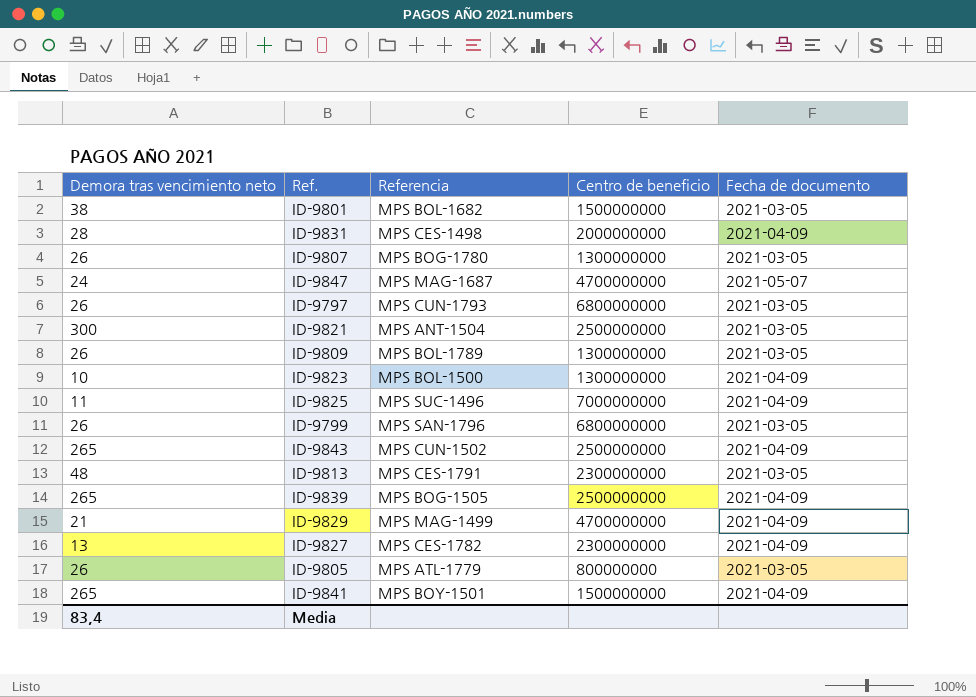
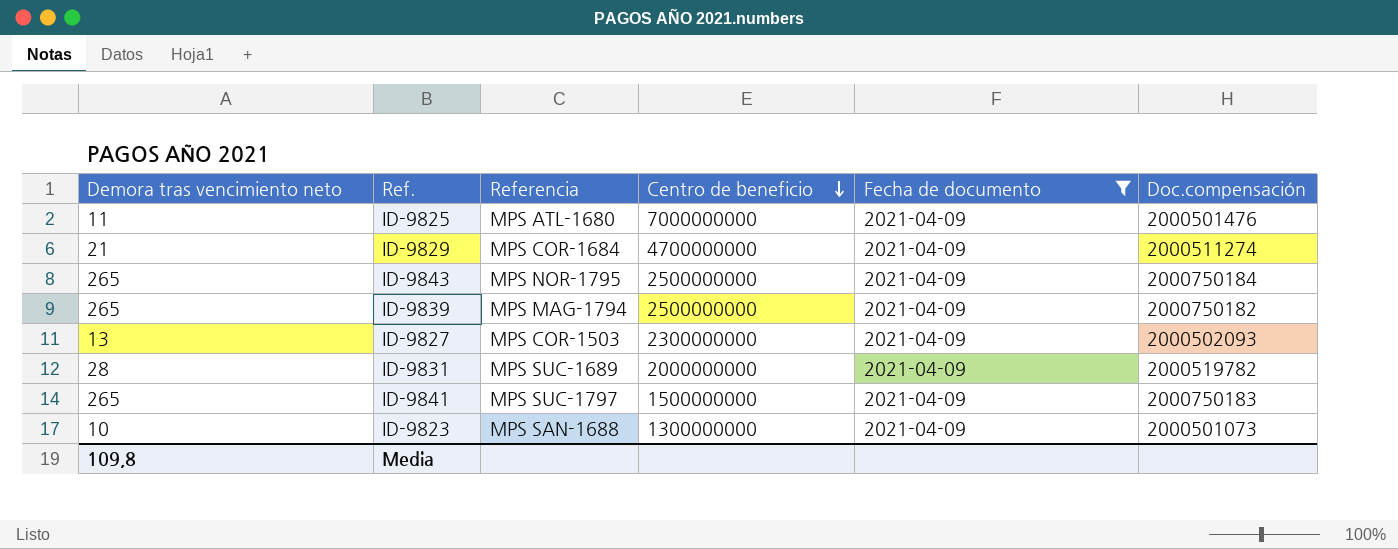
filter: none -> Fecha de documento = 2021-04-09
row order: none -> Centro de beneficio descending
column Doc.compensación | position: none -> 6
ID-9825 | Referencia: MPS SUC-1496 -> MPS ATL-1680
ID-9829 | Referencia: MPS MAG-1499 -> MPS COR-1684
ID-9843 | Referencia: MPS CUN-1502 -> MPS NOR-1795
ID-9839 | Referencia: MPS BOG-1505 -> MPS MAG-1794
ID-9827 | Referencia: MPS CES-1782 -> MPS COR-1503
ID-9831 | Referencia: MPS CES-1498 -> MPS SUC-1689
ID-9841 | Referencia: MPS BOY-1501 -> MPS SUC-1797
ID-9823 | Referencia: MPS BOL-1500 -> MPS SAN-1688
Media | Demora tras vencimiento neto: 83,4 -> 109,8

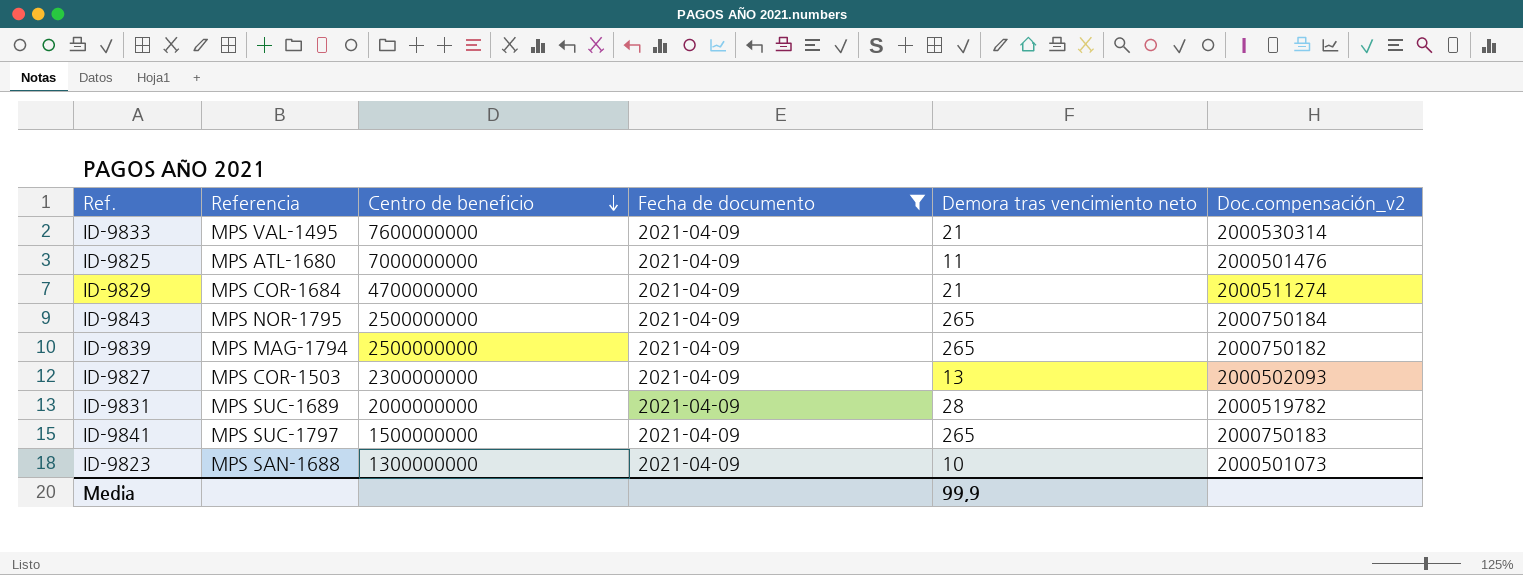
column Demora tras vencimiento neto | position: 1 -> 5
column name: Doc.compensación -> Doc.compensación_v2
row ID-9833: none -> MPS VAL-1495 | 7600000000 | 2021-04-09 | 21 | 2000530314
Media | Demora tras vencimiento neto: 109,8 -> 99,9

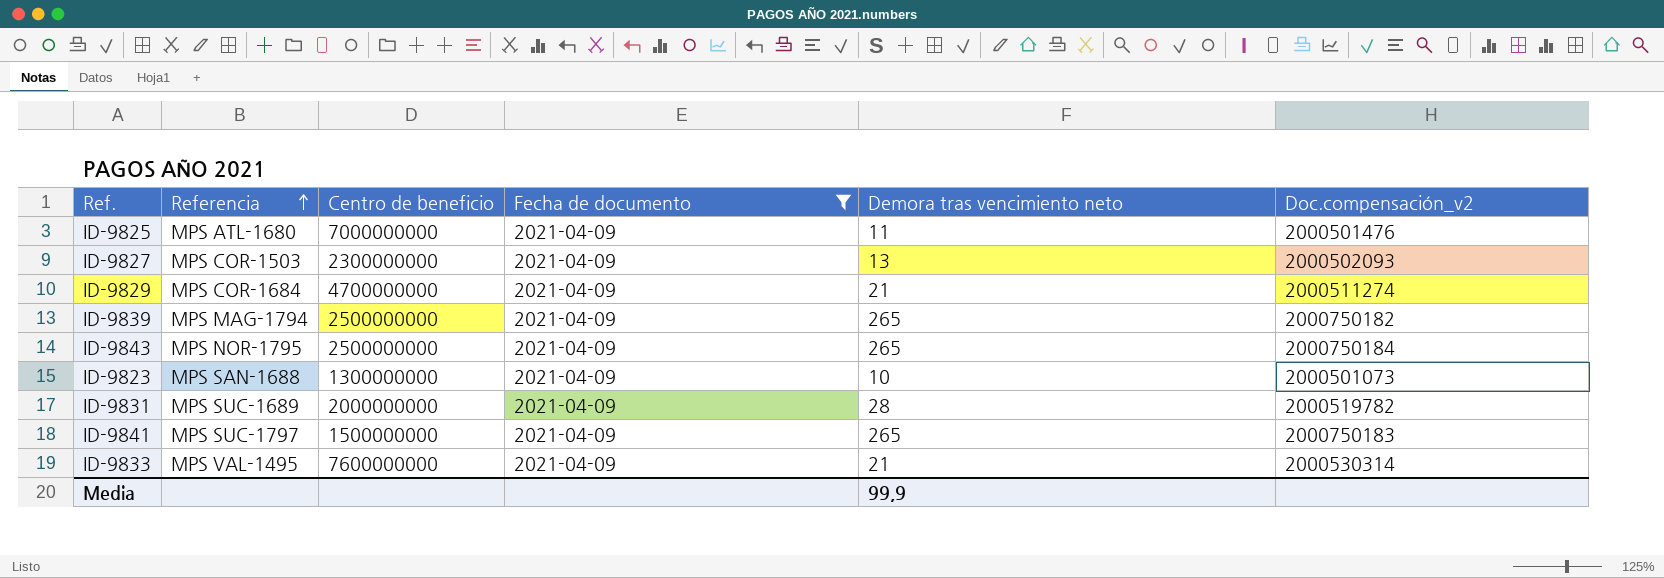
row order: Centro de beneficio descending -> Referencia ascending

